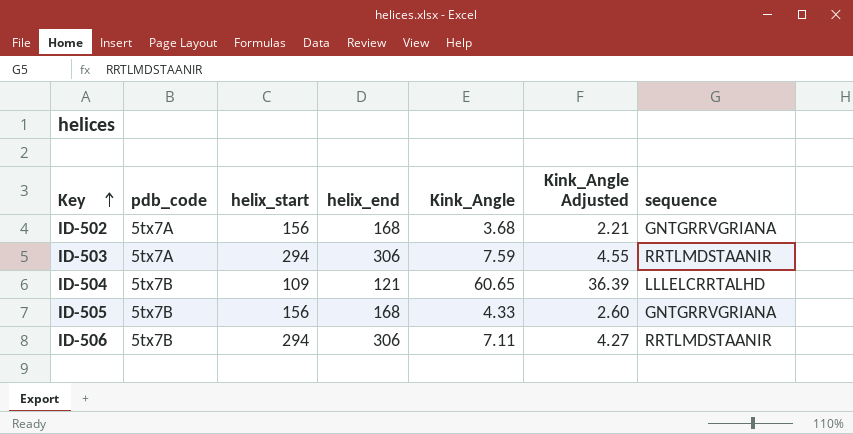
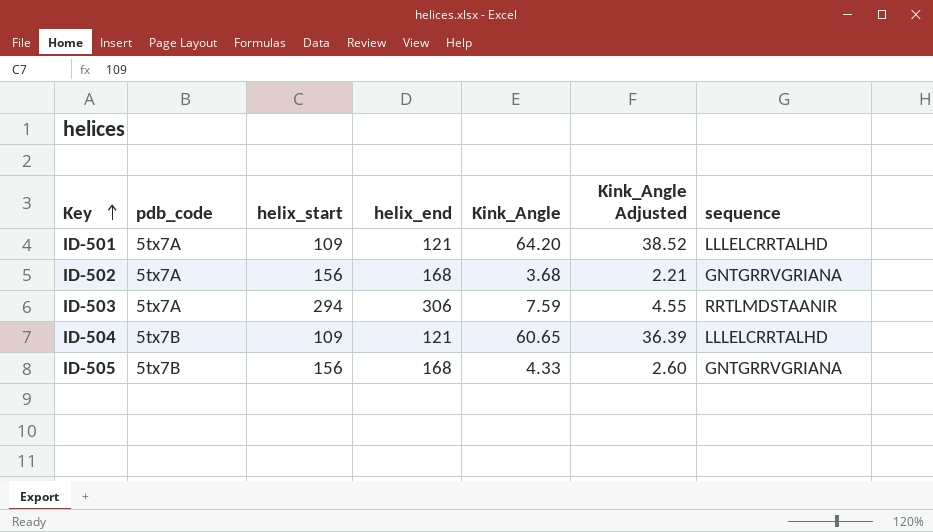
row ID-506: 5tx7B | 294 | 306 | 7.11 | 4.27 | RRTLMDSTAANIR -> none
row ID-501: none -> 5tx7A | 109 | 121 | 64.20 | 38.52 | LLLELCRRTALHD

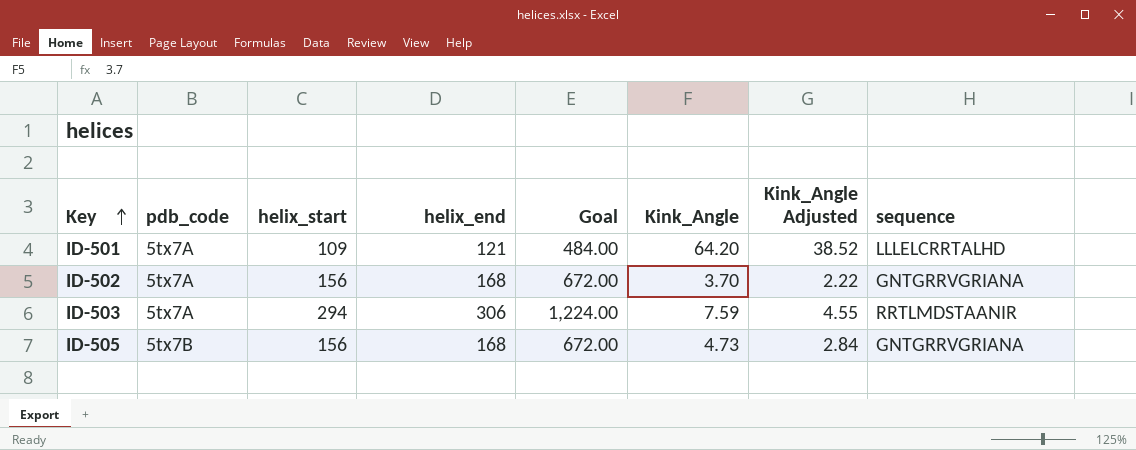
column Goal | formula: none -> [helix_end] * 4
row ID-504: 5tx7B | 109 | 121 | 60.65 | 36.39 | LLLELCRRTALHD -> none
ID-502 | Kink_Angle: 3.68 -> 3.70
ID-502 | Kink_Angle Adjusted: 2.21 -> 2.22
ID-505 | Kink_Angle: 4.33 -> 4.73
ID-505 | Kink_Angle Adjusted: 2.60 -> 2.84

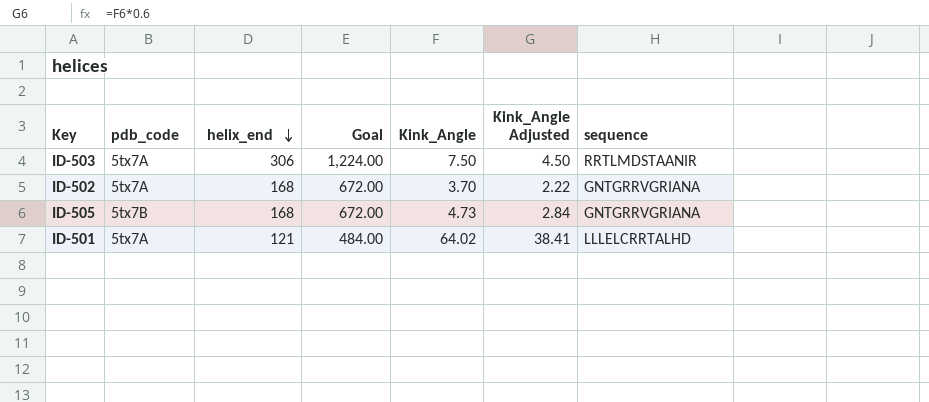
row order: Key ascending -> helix_end descending
column helix_start | position: 3 -> none
ID-503 | Kink_Angle: 7.59 -> 7.50
ID-503 | Kink_Angle Adjusted: 4.55 -> 4.50
ID-501 | Kink_Angle: 64.20 -> 64.02
ID-501 | Kink_Angle Adjusted: 38.52 -> 38.41

